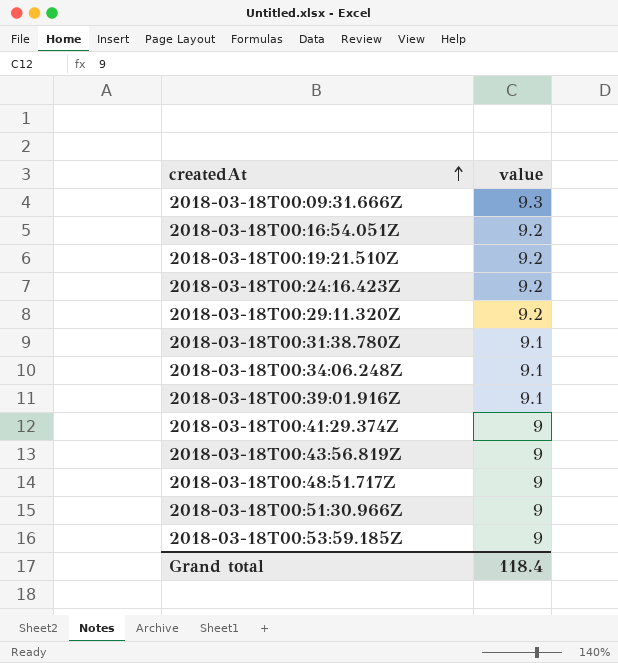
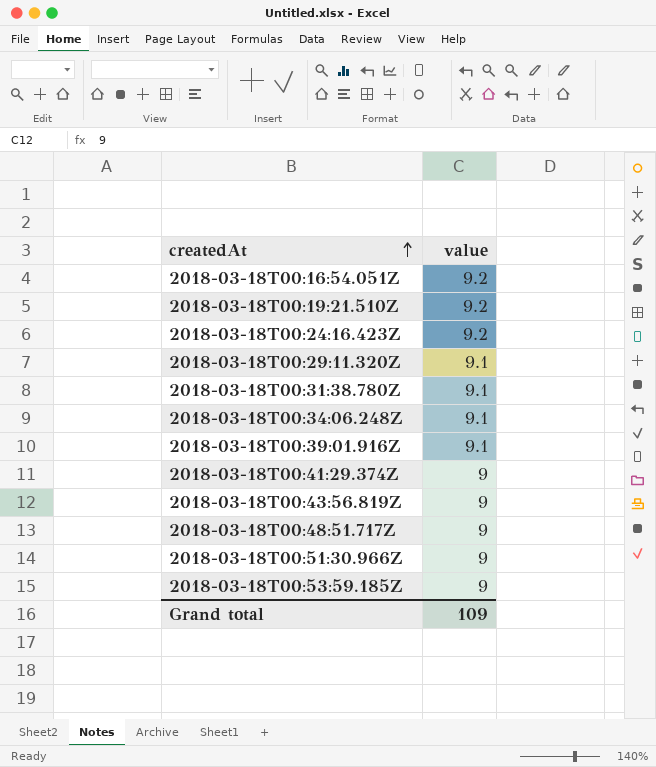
row 2018-03-18T00:09:31.666Z: 9.3 -> none
2018-03-18T00:29:11.320Z | value: 9.2 -> 9.1
Grand total | value: 118.4 -> 109

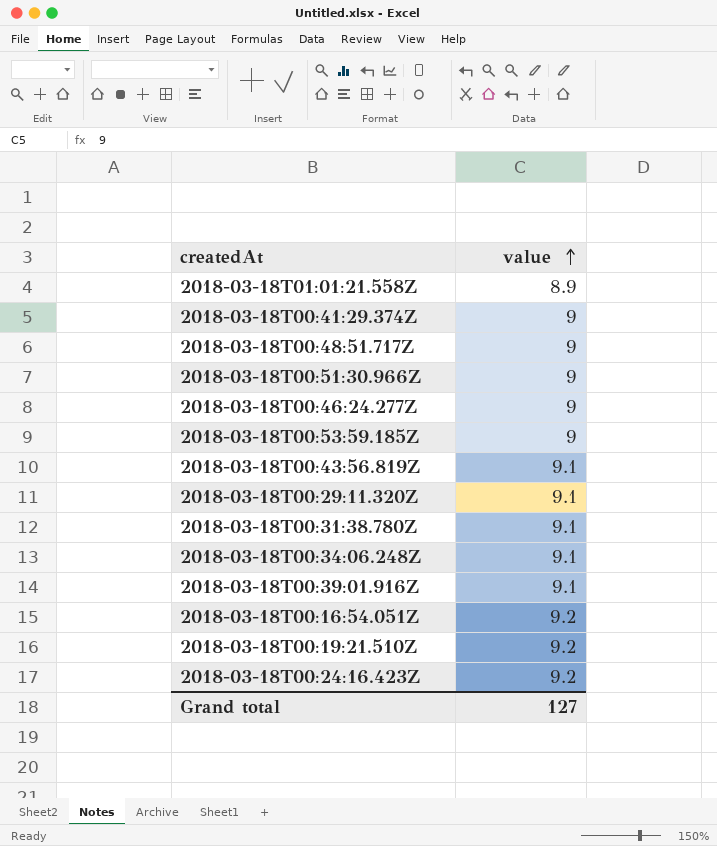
row order: createdAt ascending -> value ascending
row 2018-03-18T01:01:21.558Z: none -> 8.9
row 2018-03-18T00:46:24.277Z: none -> 9
2018-03-18T00:43:56.819Z | value: 9 -> 9.1
Grand total | value: 109 -> 127

